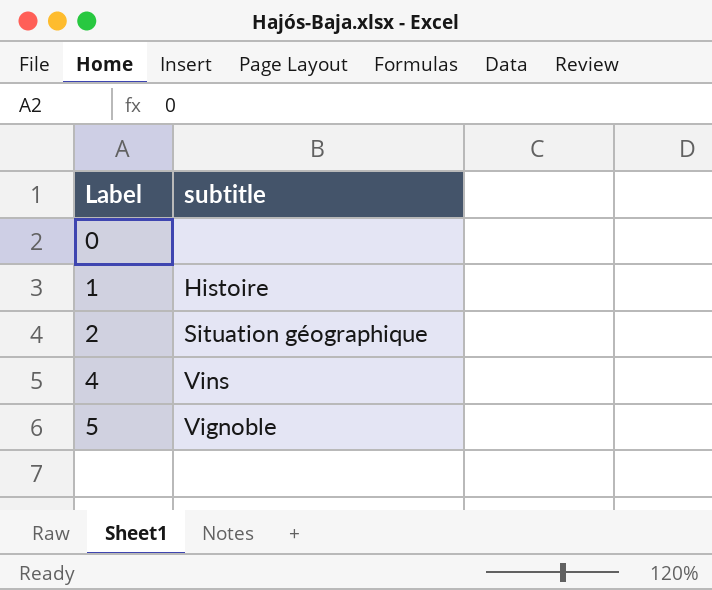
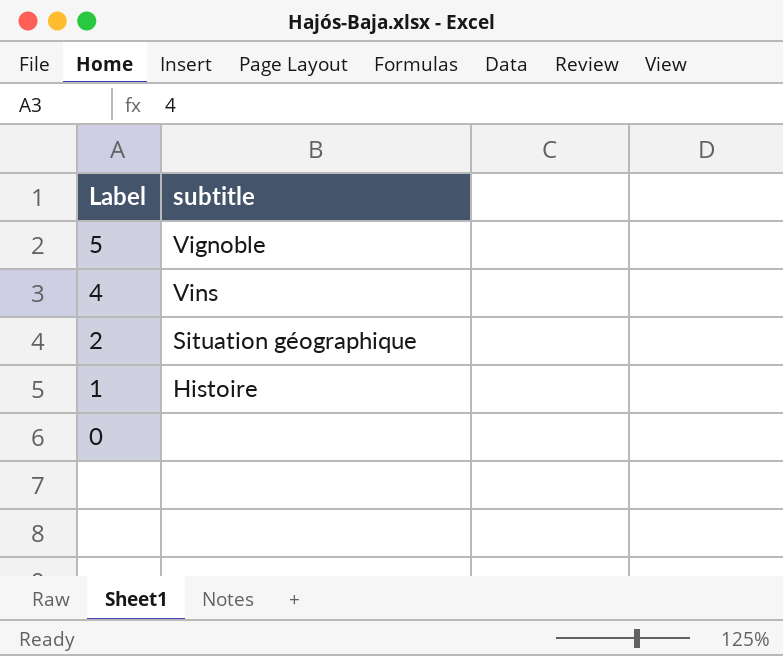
row order: Label ascending -> Label descending

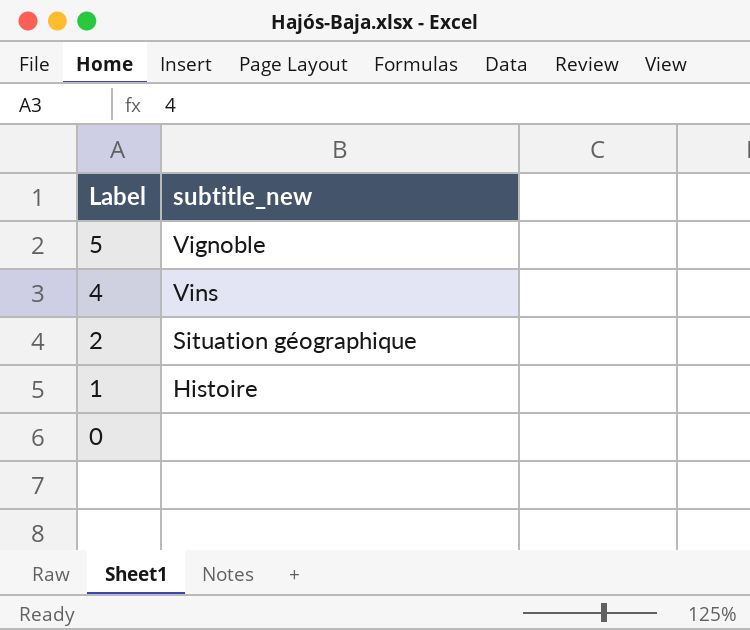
column name: subtitle -> subtitle_new

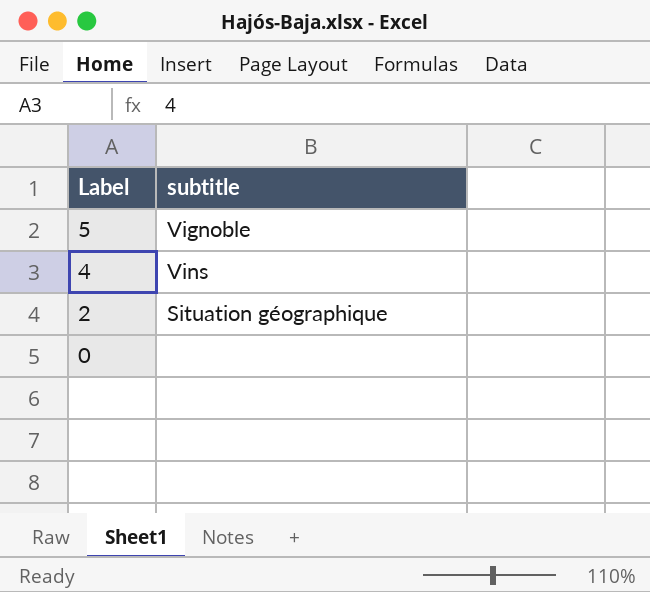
column name: subtitle_new -> subtitle
row 1: Histoire -> none

